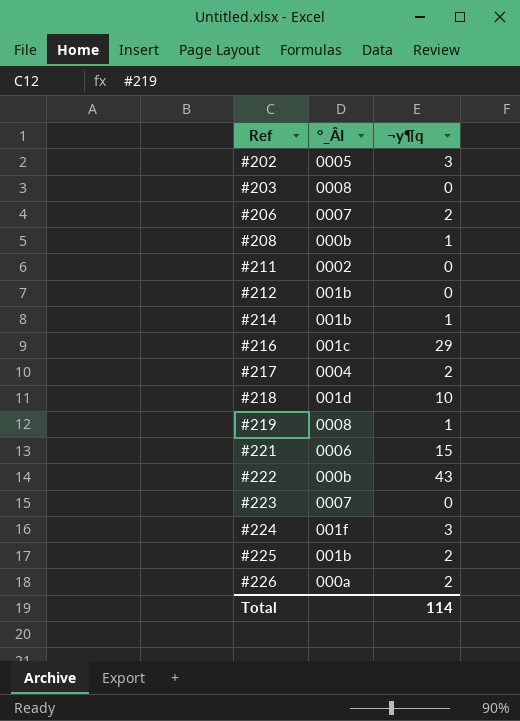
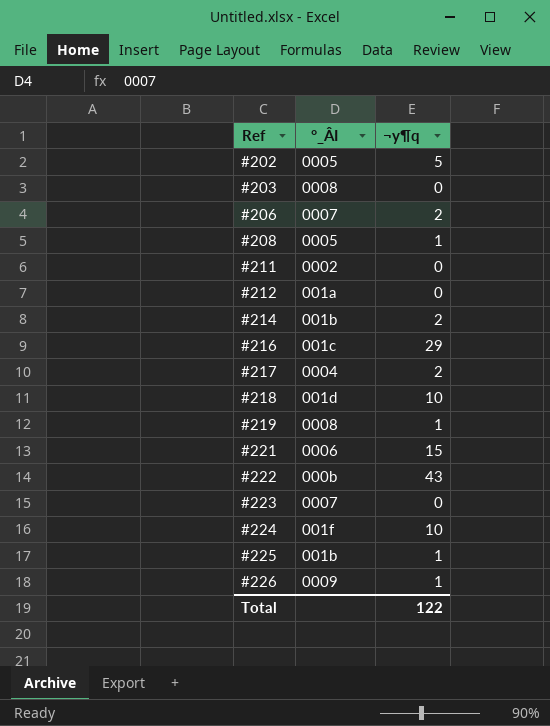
#202 | ¬y¶q: 3 -> 5
#208 | °_ÂI: 000b -> 0005
#212 | °_ÂI: 001b -> 001a
#214 | ¬y¶q: 1 -> 2
#224 | ¬y¶q: 3 -> 10
#225 | ¬y¶q: 2 -> 1
#226 | °_ÂI: 000a -> 0009
#226 | ¬y¶q: 2 -> 1
Total | ¬y¶q: 114 -> 122

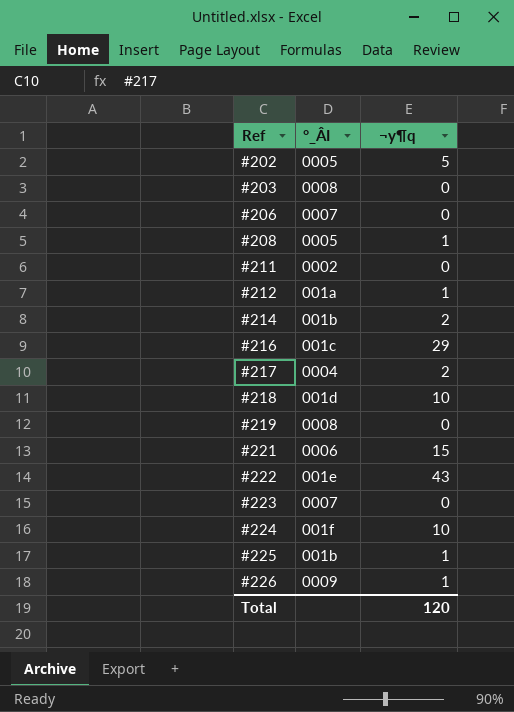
#206 | ¬y¶q: 2 -> 0
#212 | ¬y¶q: 0 -> 1
#219 | ¬y¶q: 1 -> 0
#222 | °_ÂI: 000b -> 001e
Total | ¬y¶q: 122 -> 120

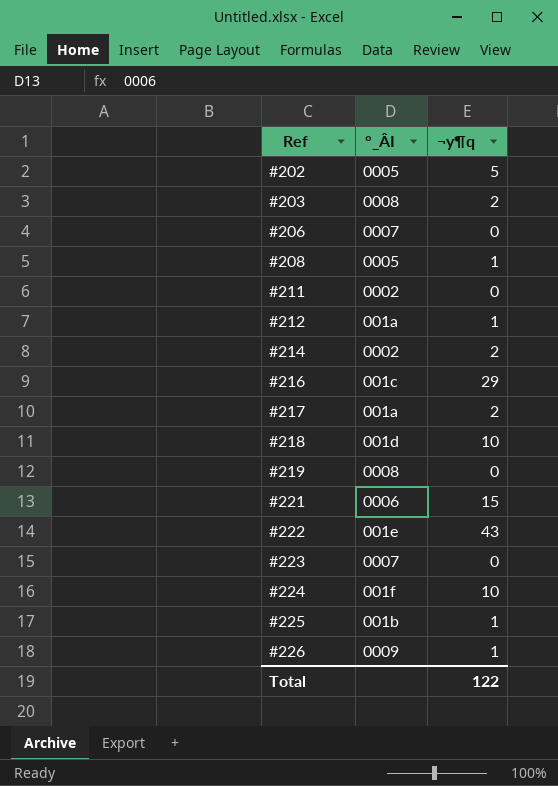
#203 | ¬y¶q: 0 -> 2
#214 | °_ÂI: 001b -> 0002
#217 | °_ÂI: 0004 -> 001a
Total | ¬y¶q: 120 -> 122

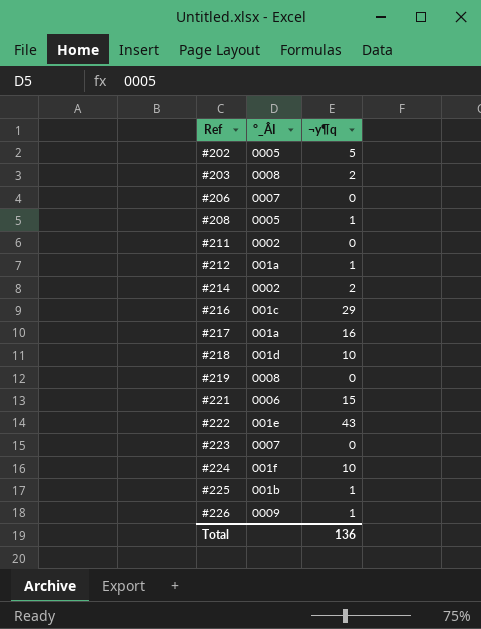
#217 | ¬y¶q: 2 -> 16
Total | ¬y¶q: 122 -> 136

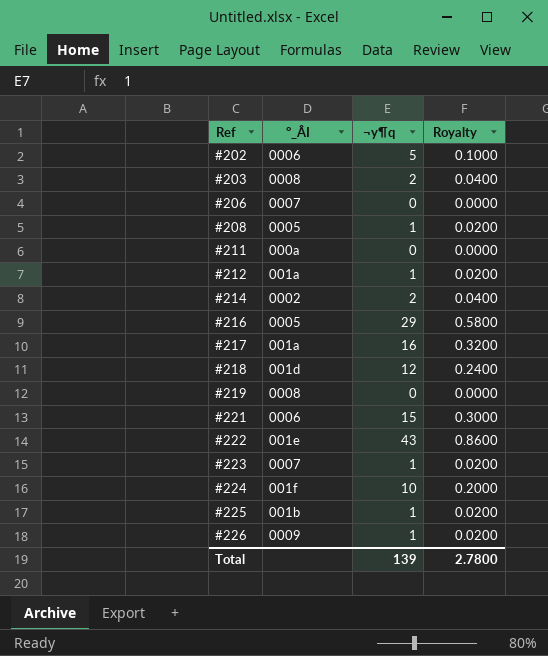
column Royalty | formula: none -> [¬y¶q] * 0.02
#202 | °_ÂI: 0005 -> 0006
#211 | °_ÂI: 0002 -> 000a
#216 | °_ÂI: 001c -> 0005
#218 | ¬y¶q: 10 -> 12
#223 | ¬y¶q: 0 -> 1
Total | ¬y¶q: 136 -> 139

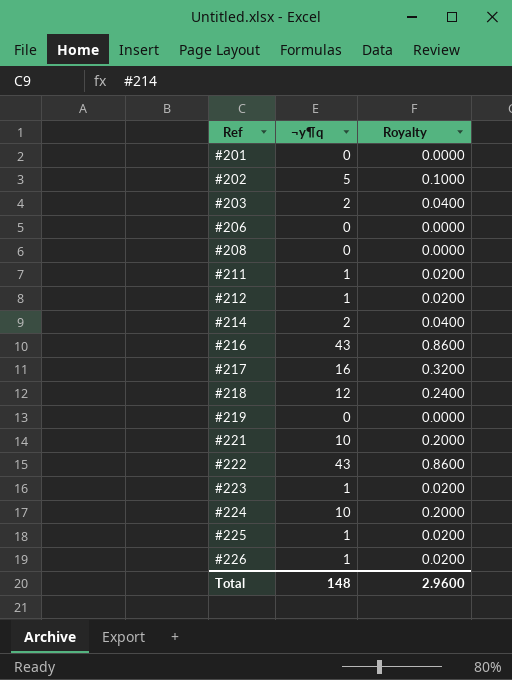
column °_ÂI | position: 2 -> none
row #201: none -> 0 | 0.0000
#208 | ¬y¶q: 1 -> 0
#208 | Royalty: 0.0200 -> 0.0000
#211 | ¬y¶q: 0 -> 1
#211 | Royalty: 0.0000 -> 0.0200
#216 | ¬y¶q: 29 -> 43
#216 | Royalty: 0.5800 -> 0.8600
#221 | ¬y¶q: 15 -> 10
#221 | Royalty: 0.3000 -> 0.2000
Total | ¬y¶q: 139 -> 148
Total | Royalty: 2.7800 -> 2.9600

